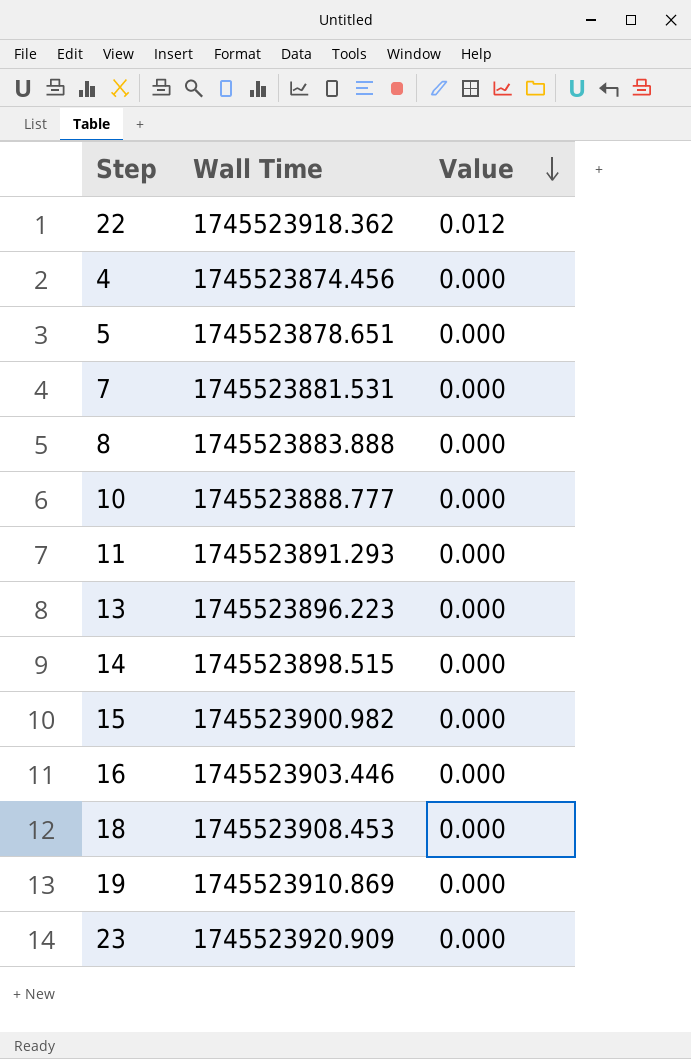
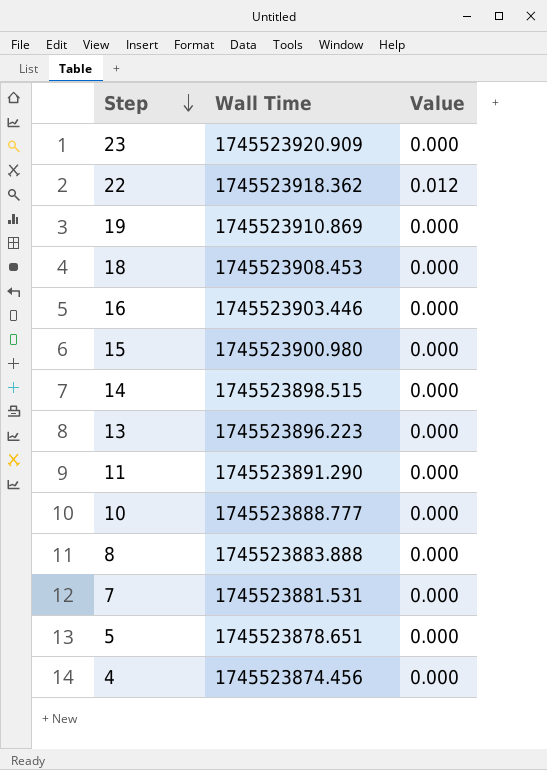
row order: Value descending -> Step descending
15 | Wall Time: 1745523900.982 -> 1745523900.980
11 | Wall Time: 1745523891.293 -> 1745523891.290

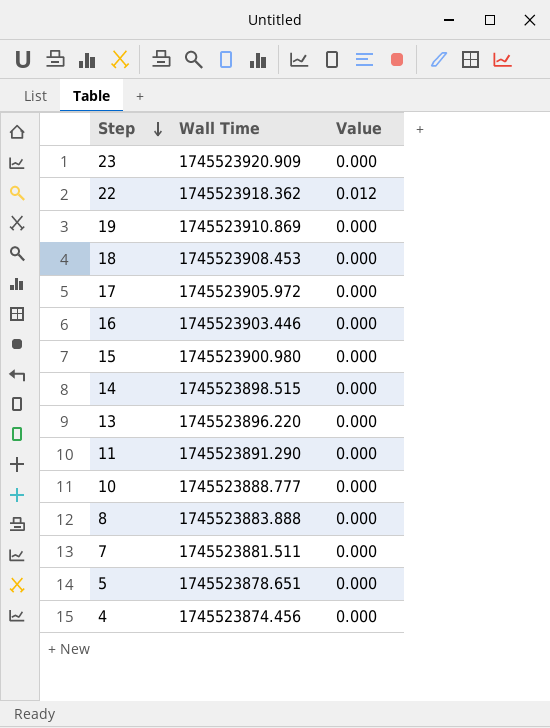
row 17: none -> 1745523905.972 | 0.000
13 | Wall Time: 1745523896.223 -> 1745523896.220
7 | Wall Time: 1745523881.531 -> 1745523881.511

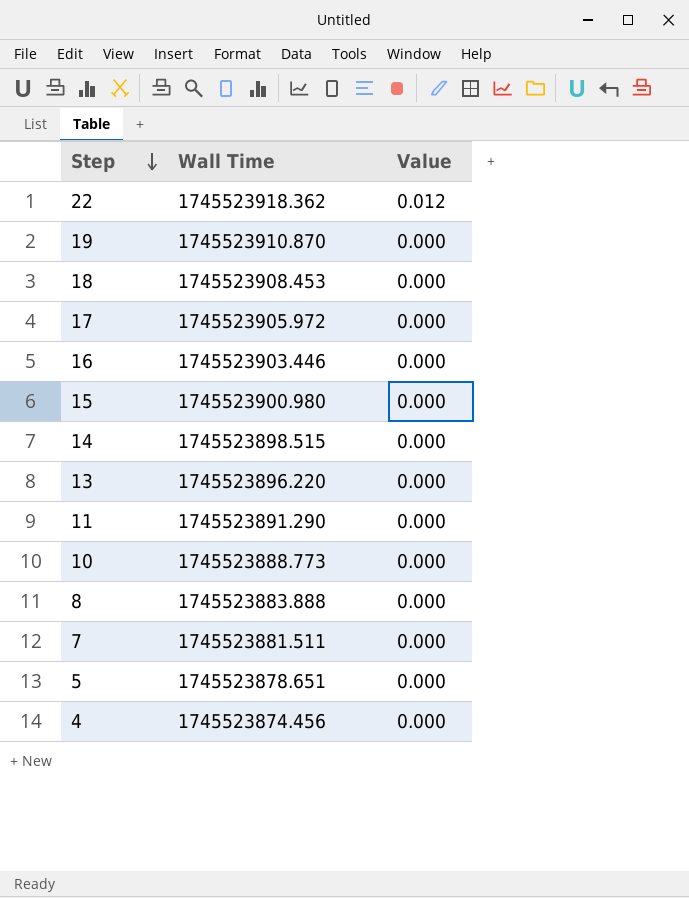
row 23: 1745523920.909 | 0.000 -> none
19 | Wall Time: 1745523910.869 -> 1745523910.870
10 | Wall Time: 1745523888.777 -> 1745523888.773

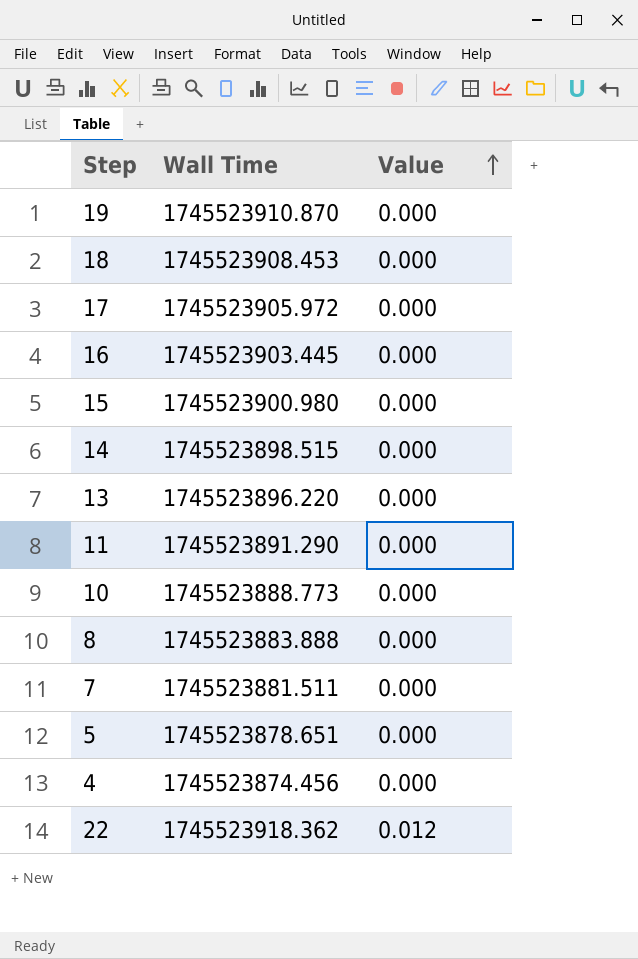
row order: Step descending -> Value ascending
16 | Wall Time: 1745523903.446 -> 1745523903.445

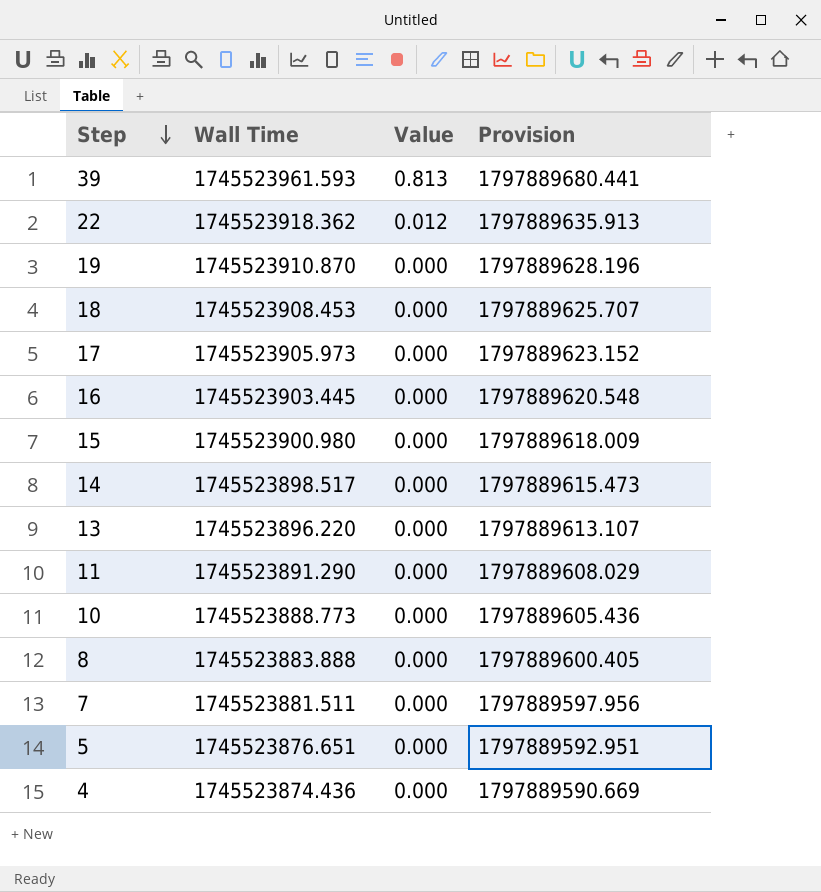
row order: Value ascending -> Step descending
column Provision | formula: none -> [Wall Time] * 1.03
row 39: none -> 1745523961.593 | 0.813 | 1797889680.441
17 | Wall Time: 1745523905.972 -> 1745523905.973
14 | Wall Time: 1745523898.515 -> 1745523898.517
5 | Wall Time: 1745523878.651 -> 1745523876.651
4 | Wall Time: 1745523874.456 -> 1745523874.436

